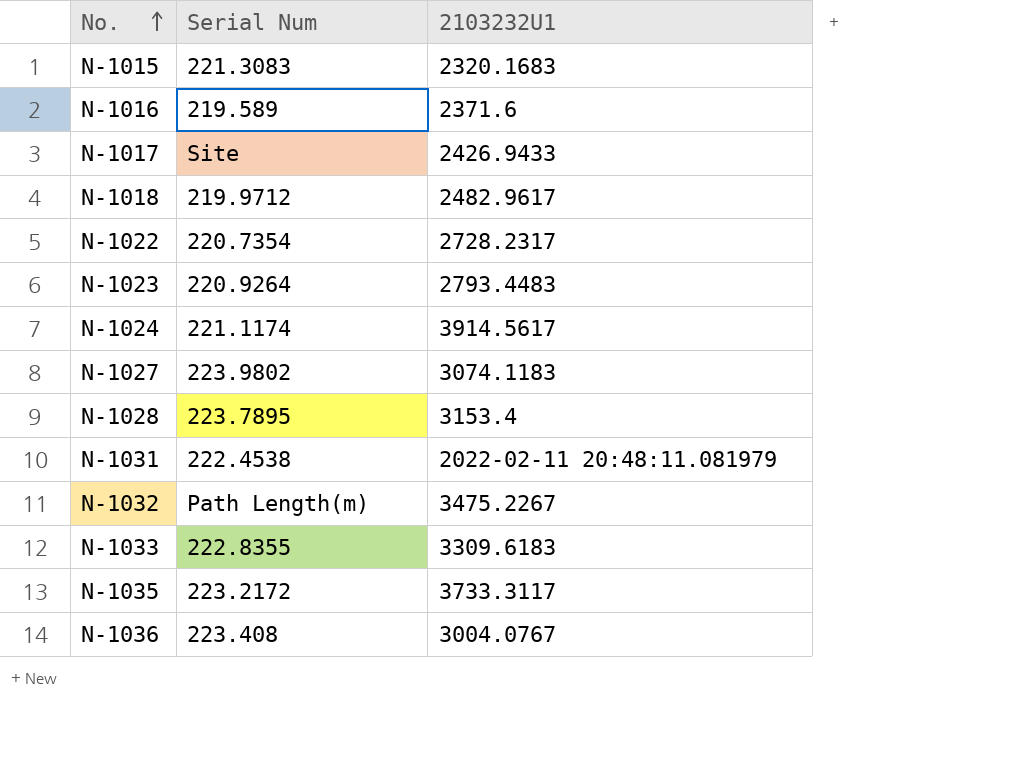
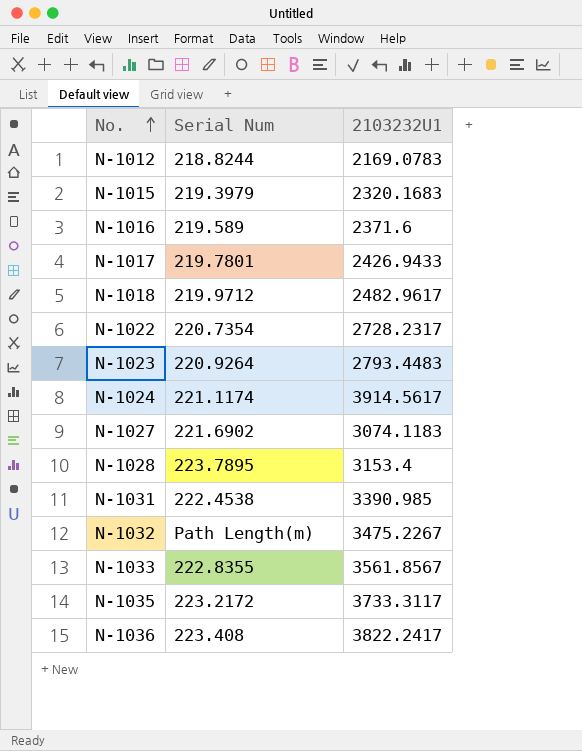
row N-1012: none -> 218.8244 | 2169.0783
N-1015 | Serial Num: 221.3083 -> 219.3979
N-1017 | Serial Num: Site -> 219.7801
N-1027 | Serial Num: 223.9802 -> 221.6902
N-1031 | 2103232U1: 2022-02-11 20:48:11.081979 -> 3390.985
N-1033 | 2103232U1: 3309.6183 -> 3561.8567
N-1036 | 2103232U1: 3004.0767 -> 3822.2417

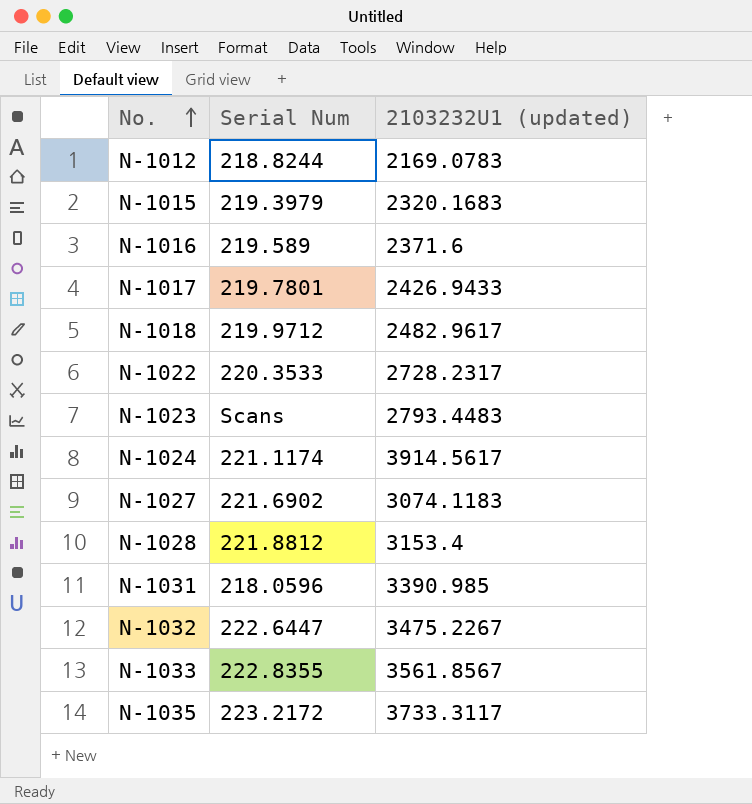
column name: 2103232U1 -> 2103232U1 (updated)
row N-1036: 223.408 | 3822.2417 -> none
N-1022 | Serial Num: 220.7354 -> 220.3533
N-1023 | Serial Num: 220.9264 -> Scans
N-1028 | Serial Num: 223.7895 -> 221.8812
N-1031 | Serial Num: 222.4538 -> 218.0596
N-1032 | Serial Num: Path Length(m) -> 222.6447

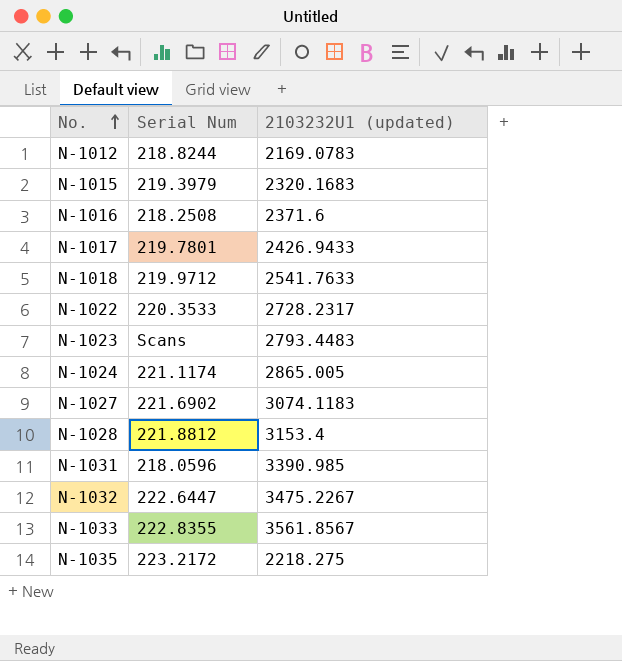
N-1016 | Serial Num: 219.589 -> 218.2508
N-1018 | 2103232U1 (updated): 2482.9617 -> 2541.7633
N-1024 | 2103232U1 (updated): 3914.5617 -> 2865.005
N-1035 | 2103232U1 (updated): 3733.3117 -> 2218.275

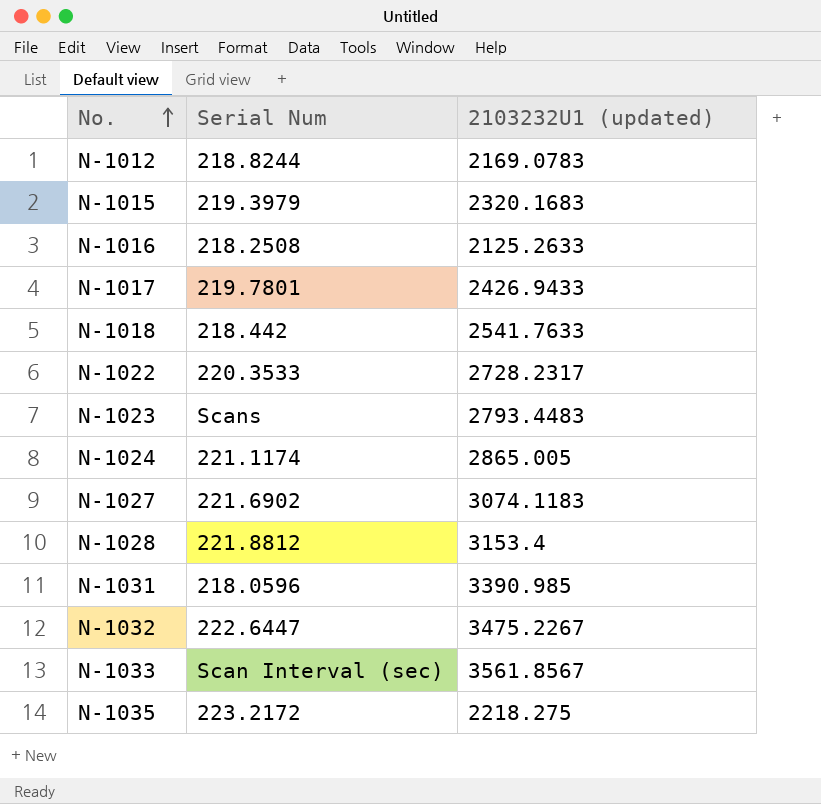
N-1016 | 2103232U1 (updated): 2371.6 -> 2125.2633
N-1018 | Serial Num: 219.9712 -> 218.442
N-1033 | Serial Num: 222.8355 -> Scan Interval (sec)

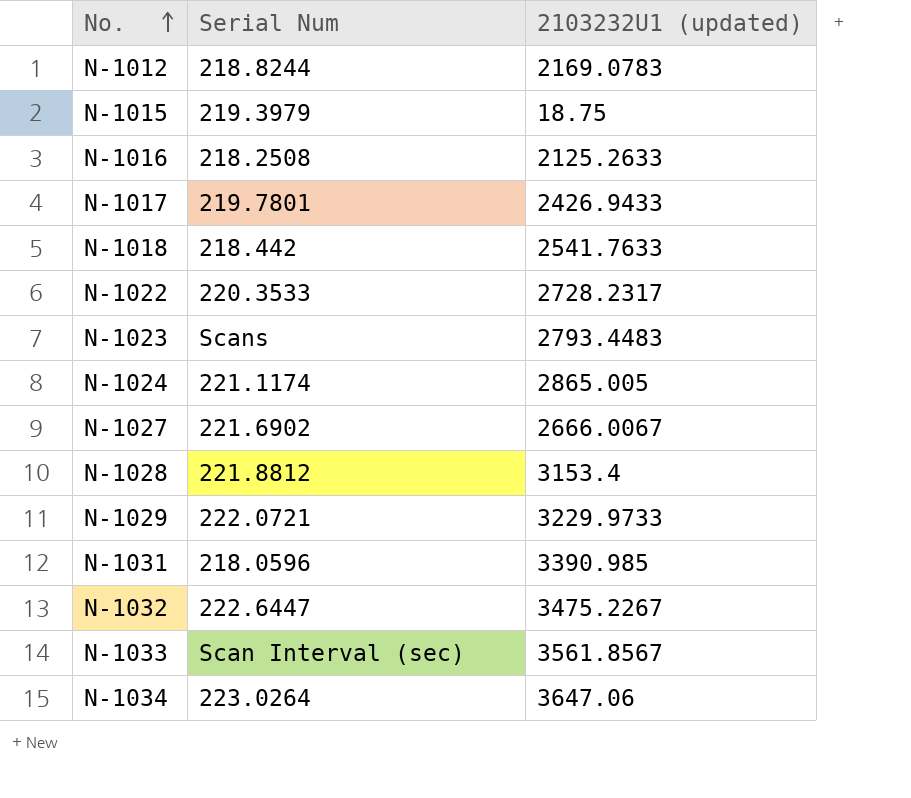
row N-1035: 223.2172 | 2218.275 -> none
N-1015 | 2103232U1 (updated): 2320.1683 -> 18.75
N-1027 | 2103232U1 (updated): 3074.1183 -> 2666.0067
row N-1029: none -> 222.0721 | 3229.9733
row N-1034: none -> 223.0264 | 3647.06

